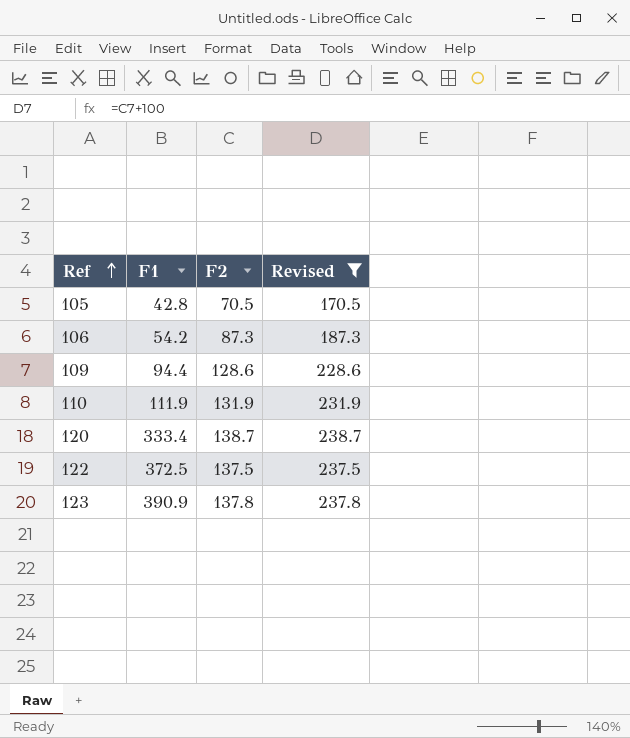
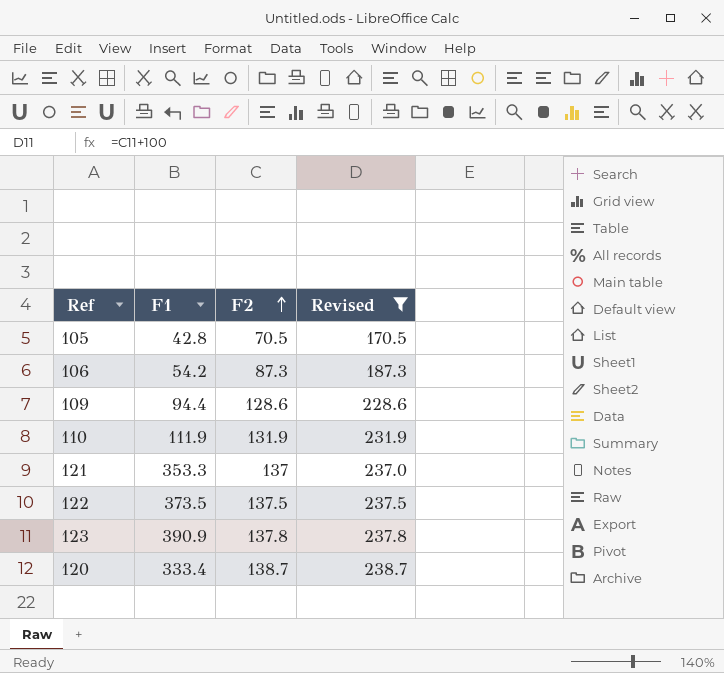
row order: Ref ascending -> F2 ascending
row 121: none -> 353.3 | 137 | 237.0
122 | F1: 372.5 -> 373.5

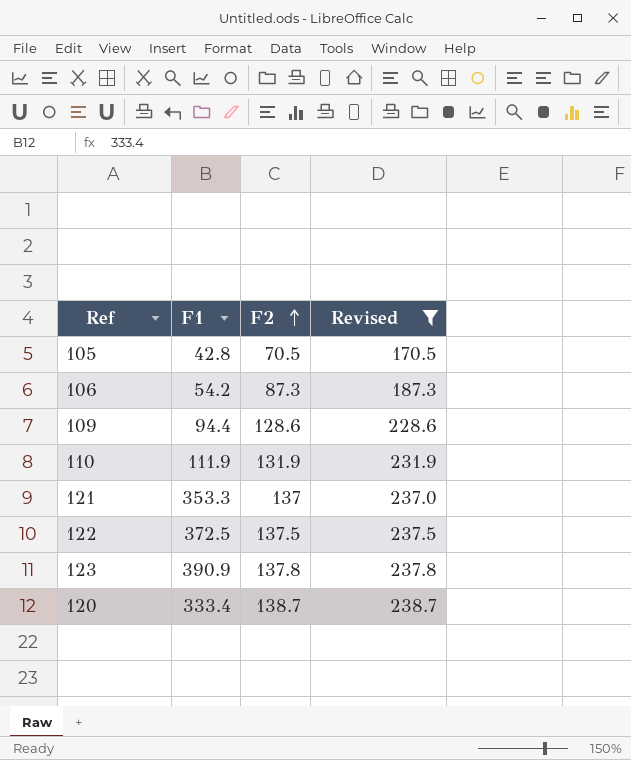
122 | F1: 373.5 -> 372.5

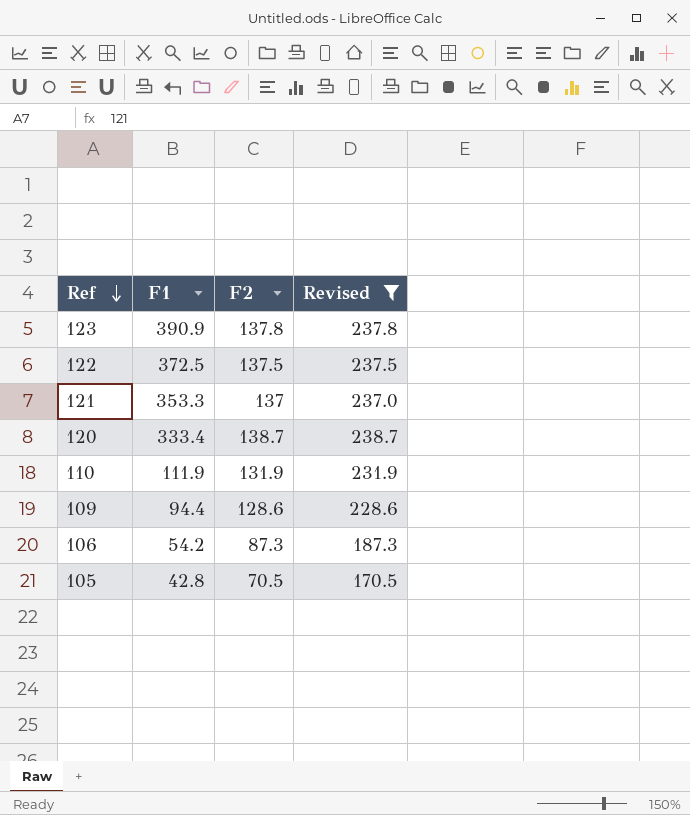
row order: F2 ascending -> Ref descending

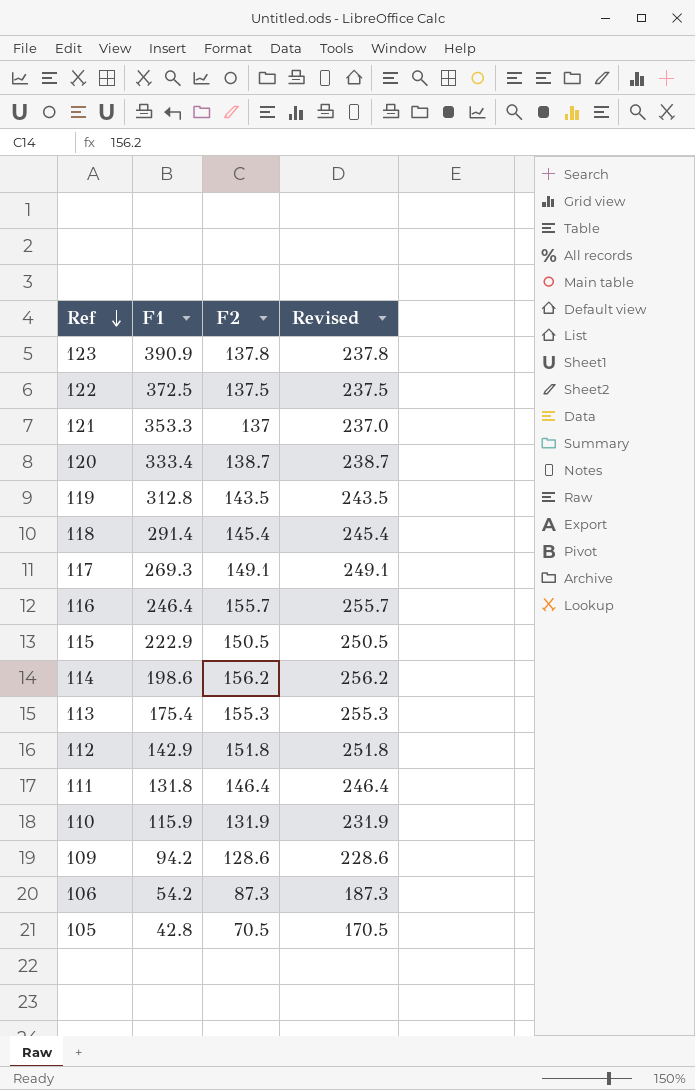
filter: Revised <= 238.7 -> none
110 | F1: 111.9 -> 115.9
109 | F1: 94.4 -> 94.2

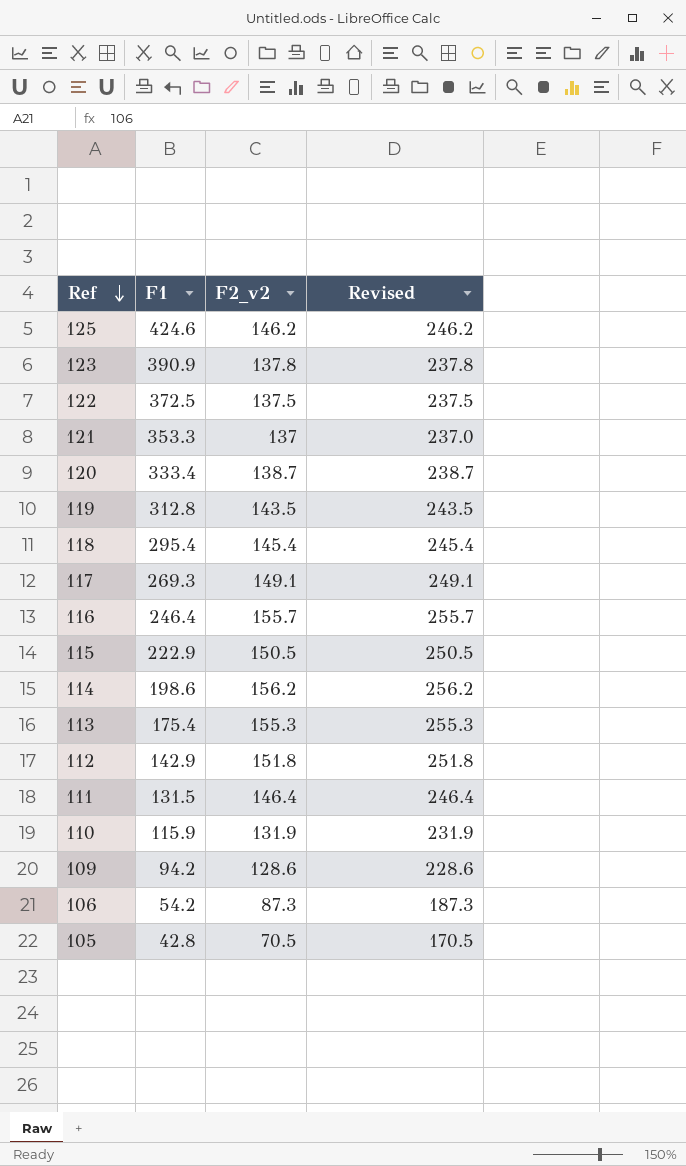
column name: F2 -> F2_v2
row 125: none -> 424.6 | 146.2 | 246.2
118 | F1: 291.4 -> 295.4
111 | F1: 131.8 -> 131.5

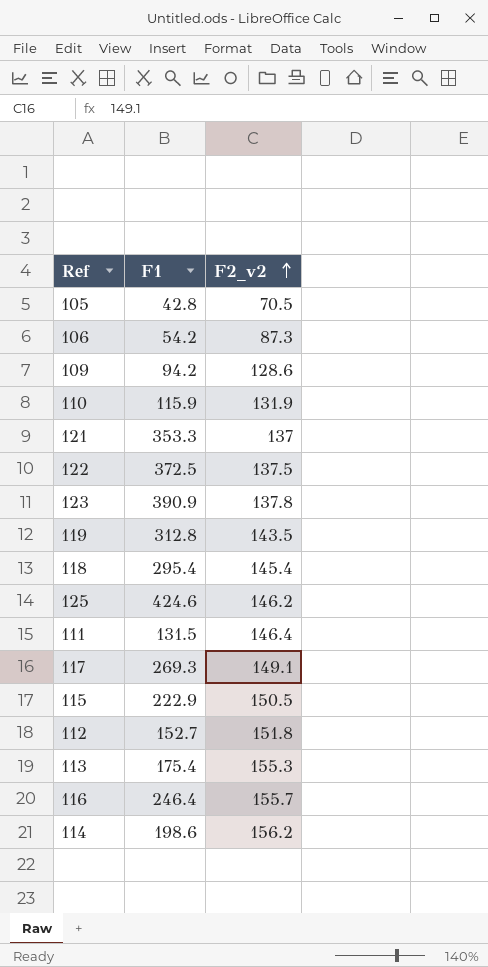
row order: Ref descending -> F2_v2 ascending
column Revised | formula: [F2_v2] + 100 -> none
row 120: 333.4 | 138.7 | 238.7 -> none
112 | F1: 142.9 -> 152.7

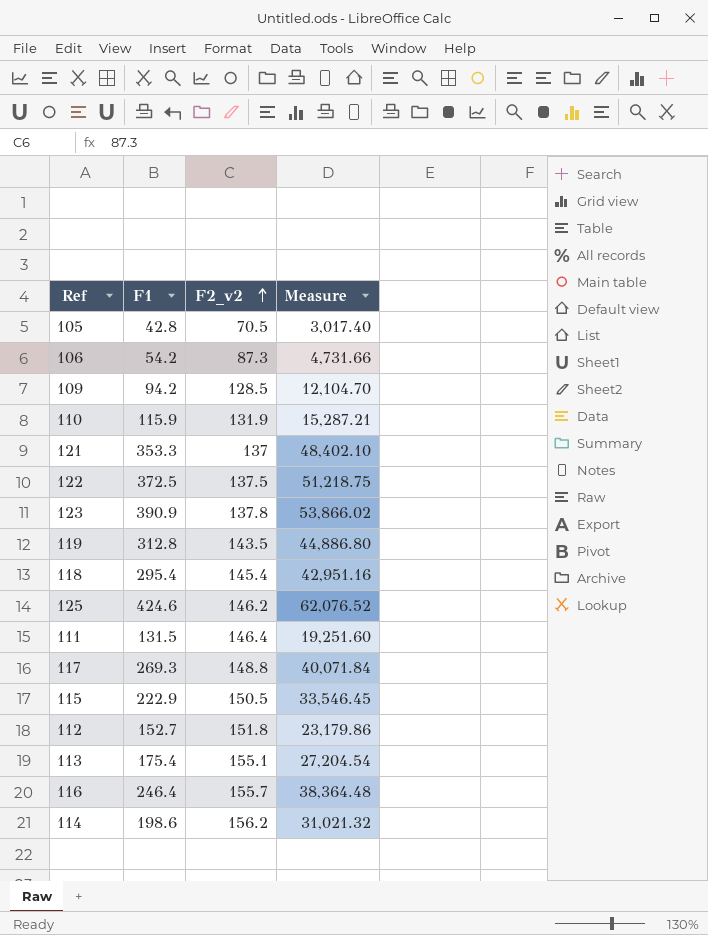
column Measure | formula: none -> [F1] * [F2_v2]
109 | F2_v2: 128.6 -> 128.5
117 | F2_v2: 149.1 -> 148.8
113 | F2_v2: 155.3 -> 155.1

